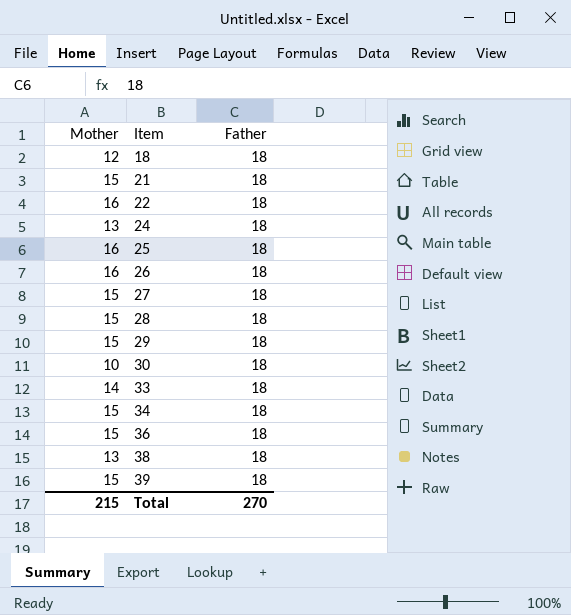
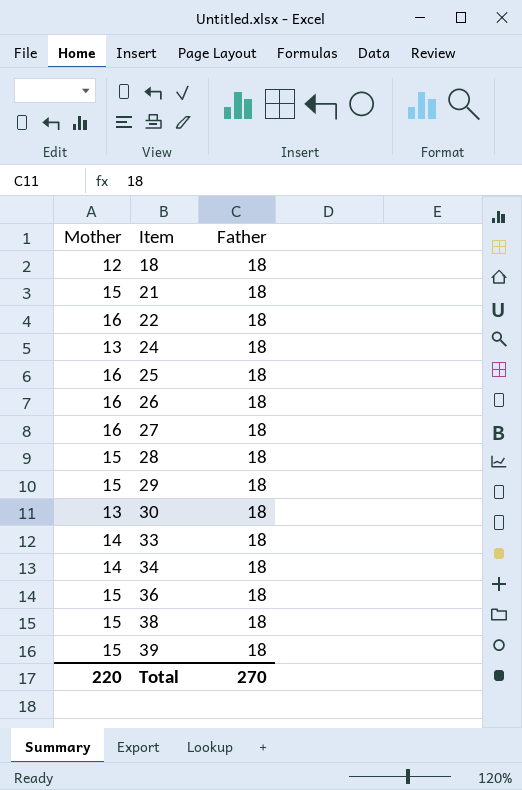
27 | Mother: 15 -> 16
30 | Mother: 10 -> 13
34 | Mother: 15 -> 14
38 | Mother: 13 -> 15
Total | Mother: 215 -> 220

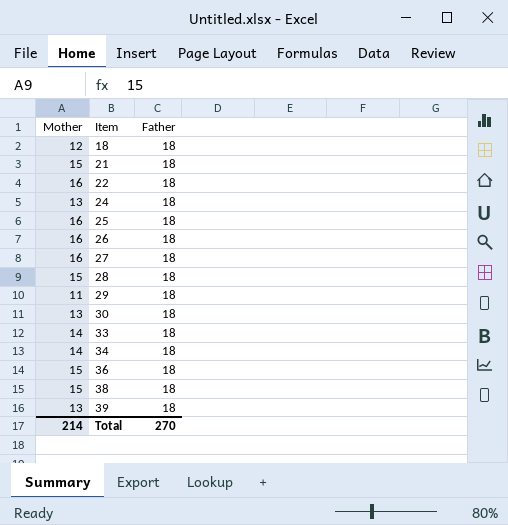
29 | Mother: 15 -> 11
39 | Mother: 15 -> 13
Total | Mother: 220 -> 214

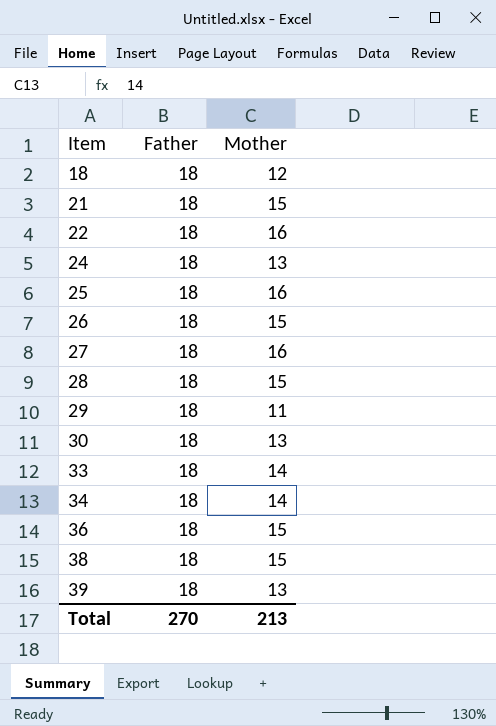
column Mother | position: 1 -> 3
26 | Mother: 16 -> 15
Total | Mother: 214 -> 213

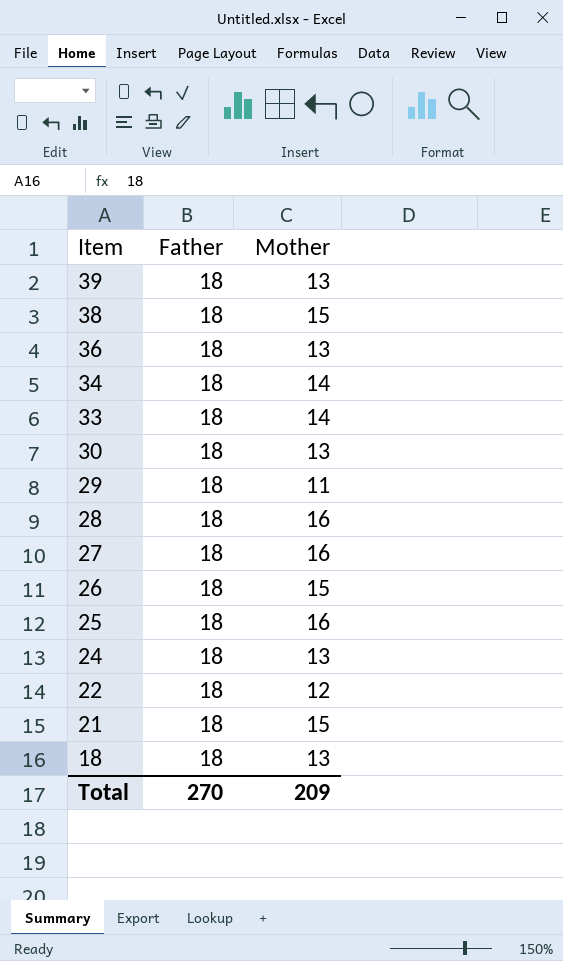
row order: Item ascending -> Item descending
36 | Mother: 15 -> 13
28 | Mother: 15 -> 16
22 | Mother: 16 -> 12
18 | Mother: 12 -> 13
Total | Mother: 213 -> 209

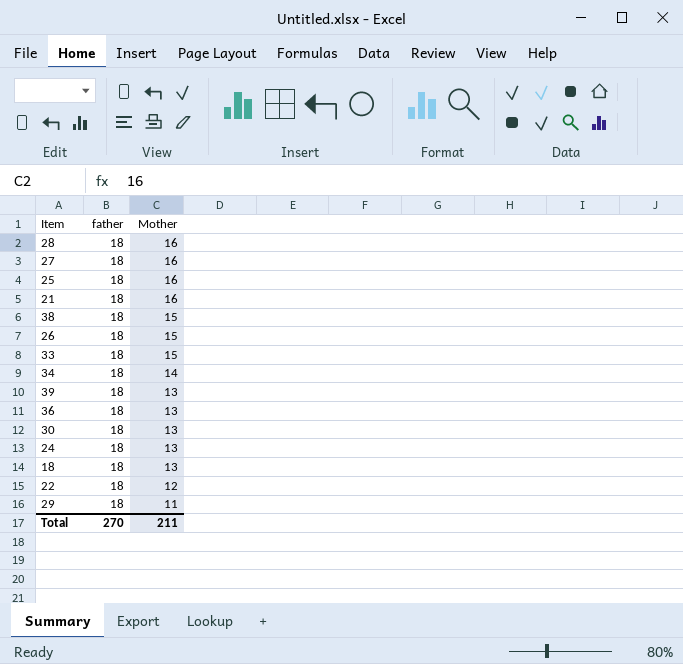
row order: Item descending -> Mother descending
column name: Father -> father
21 | Mother: 15 -> 16
33 | Mother: 14 -> 15
Total | Mother: 209 -> 211

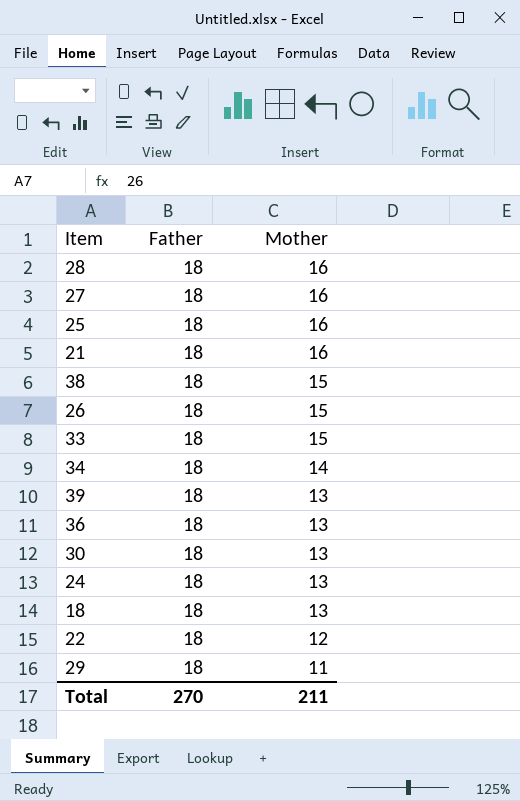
column name: father -> Father

